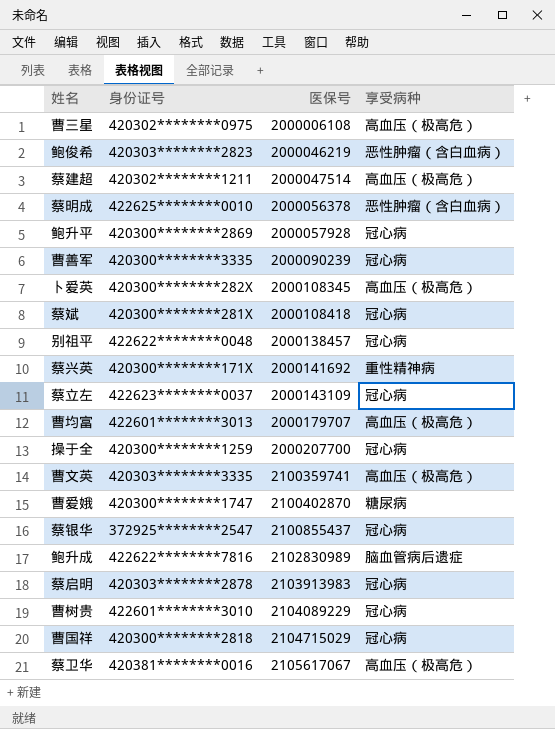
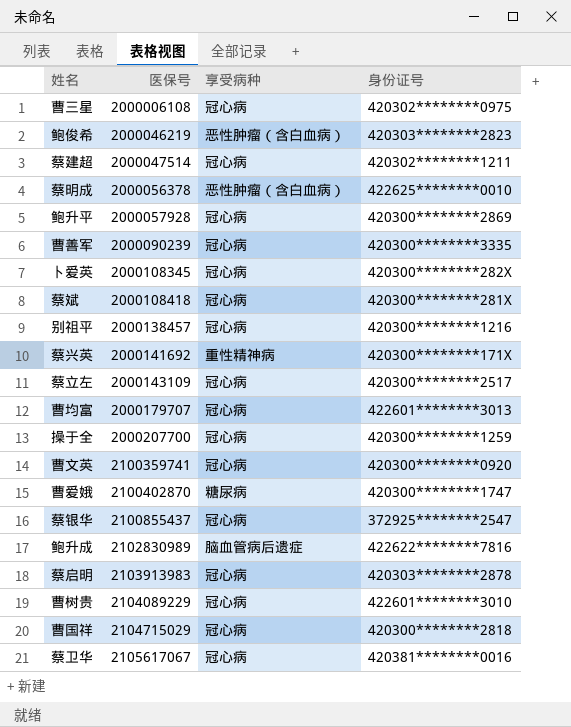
column 身份证号 | position: 2 -> 4
曹三星 | 享受病种: 高血压（极高危） -> 冠心病
蔡建超 | 享受病种: 高血压（极高危） -> 冠心病
卜爱英 | 享受病种: 高血压（极高危） -> 冠心病
别祖平 | 身份证号: 422622********0048 -> 420300********1216
蔡立左 | 身份证号: 422623********0037 -> 420300********2517
曹均富 | 享受病种: 高血压（极高危） -> 冠心病
曹文英 | 享受病种: 高血压（极高危） -> 冠心病
曹文英 | 身份证号: 420303********3335 -> 420300********0920
蔡卫华 | 享受病种: 高血压（极高危） -> 冠心病

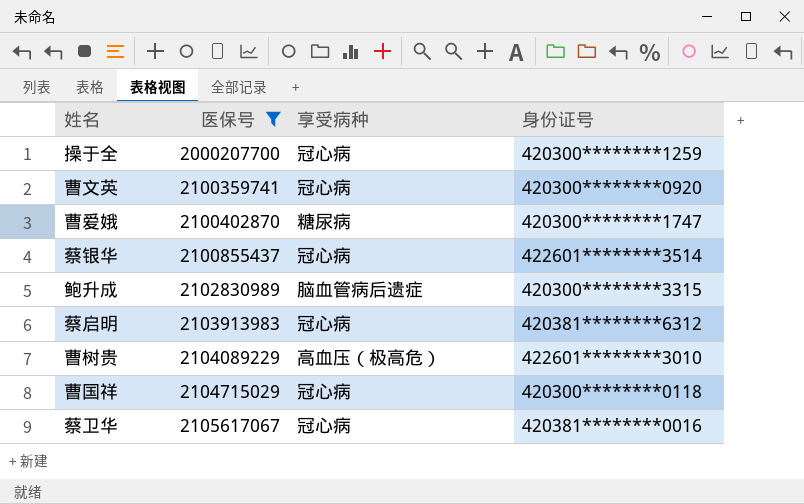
filter: none -> 医保号 >= 2000207700
蔡银华 | 身份证号: 372925********2547 -> 422601********3514
鲍升成 | 身份证号: 422622********7816 -> 420300********3315
蔡启明 | 身份证号: 420303********2878 -> 420381********6312
曹树贵 | 享受病种: 冠心病 -> 高血压（极高危）
曹国祥 | 身份证号: 420300********2818 -> 420300********0118

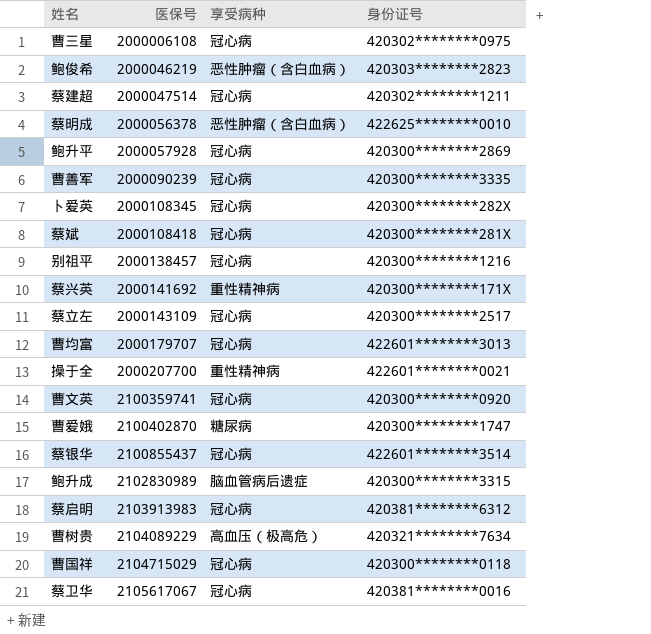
filter: 医保号 >= 2000207700 -> none
操于全 | 享受病种: 冠心病 -> 重性精神病
操于全 | 身份证号: 420300********1259 -> 422601********0021
曹树贵 | 身份证号: 422601********3010 -> 420321********7634

